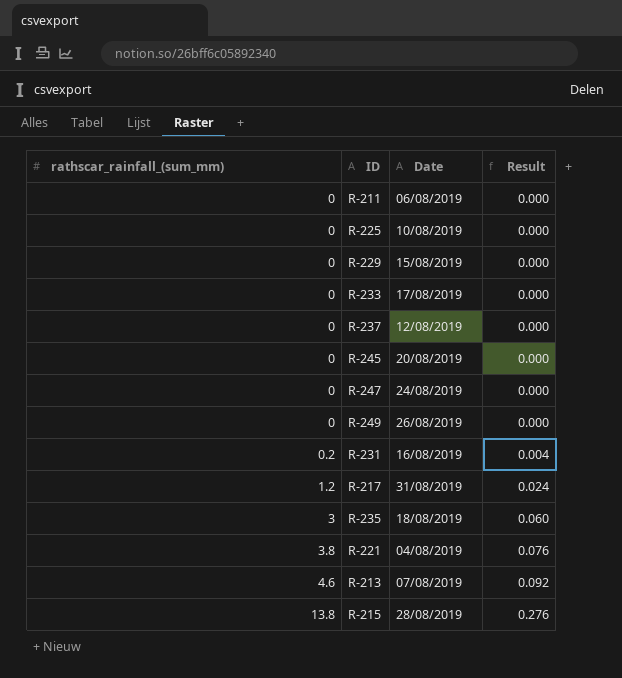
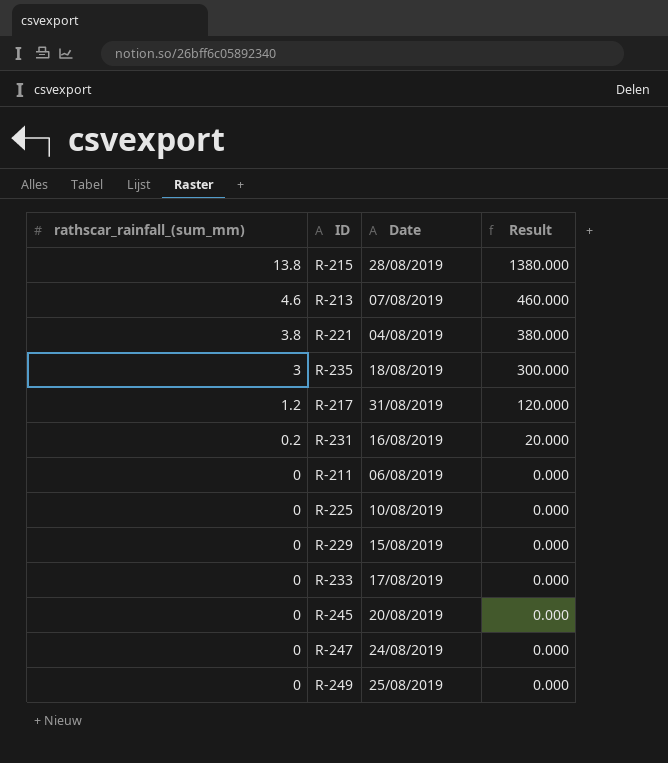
row order: rathscar_rainfall_(sum_mm) ascending -> rathscar_rainfall_(sum_mm) descending
column Result | formula: [rathscar_rainfall_(sum_mm)] * 0.02 -> [rathscar_rainfall_(sum_mm)] * 100
row R-237: 0 | 12/08/2019 | 0.000 -> none
R-249 | Date: 26/08/2019 -> 25/08/2019

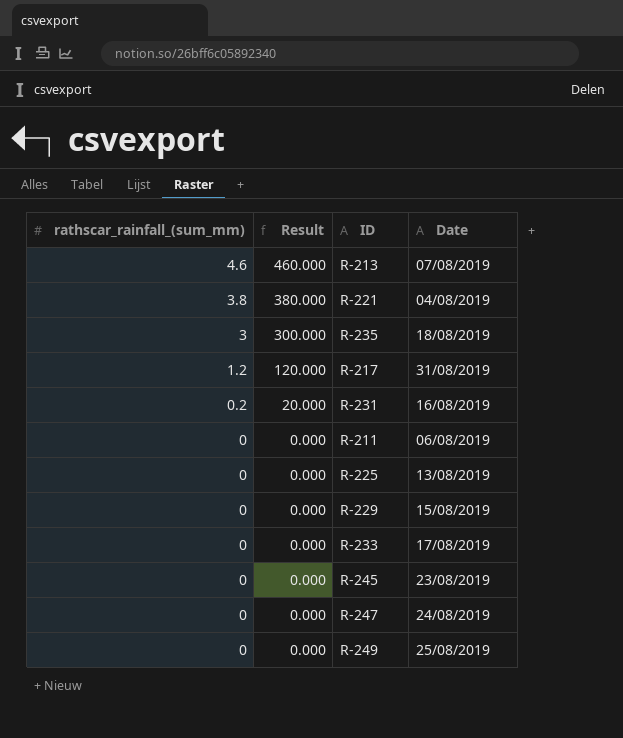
column Result | position: 4 -> 2
row R-215: 13.8 | 28/08/2019 | 1380.000 -> none
R-225 | Date: 10/08/2019 -> 13/08/2019
R-245 | Date: 20/08/2019 -> 23/08/2019

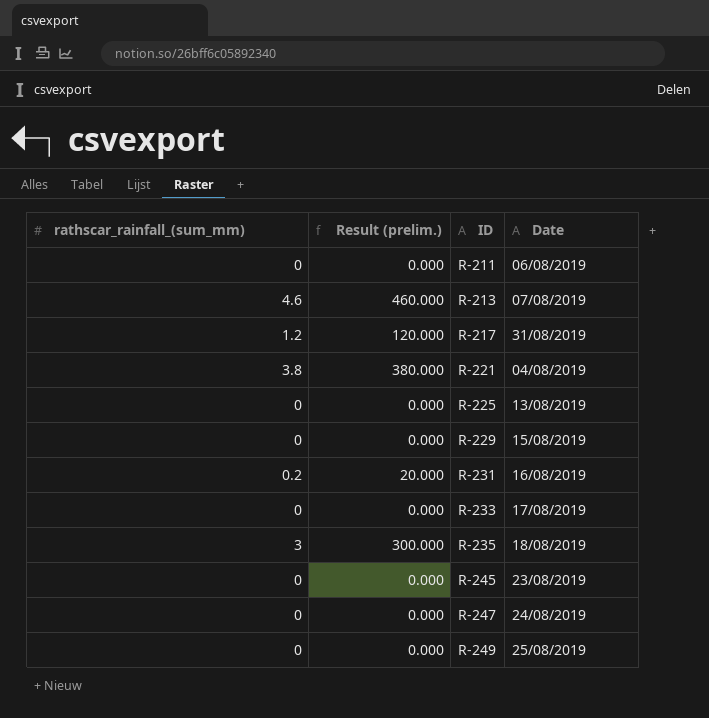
row order: rathscar_rainfall_(sum_mm) descending -> ID ascending
column name: Result -> Result (prelim.)

